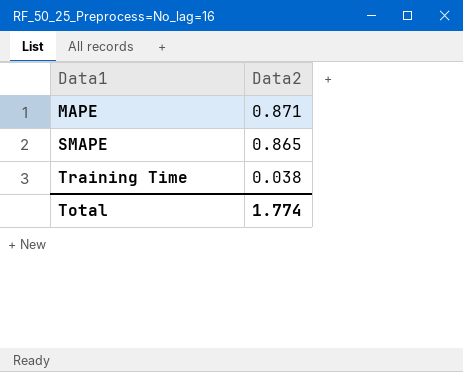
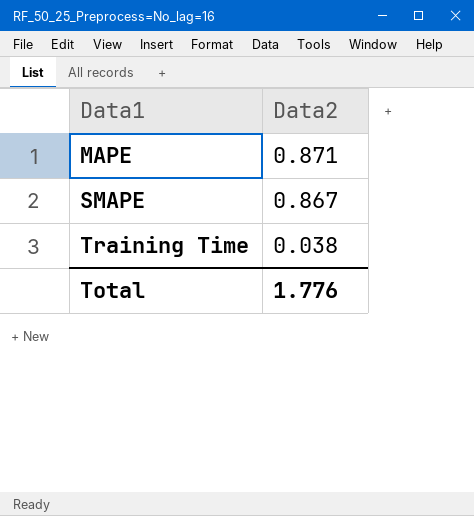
SMAPE | Data2: 0.865 -> 0.867
Total | Data2: 1.774 -> 1.776

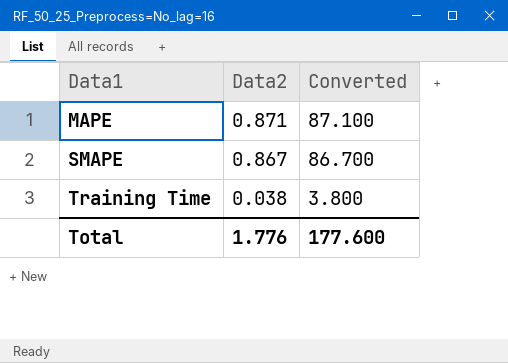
column Converted | formula: none -> [Data2] * 100

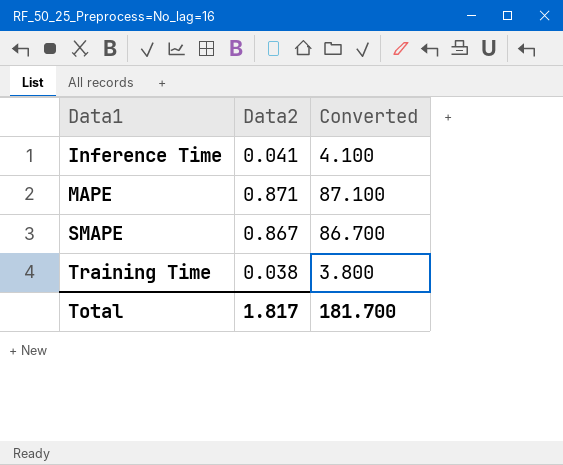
row Inference Time: none -> 0.041 | 4.100
Total | Data2: 1.776 -> 1.817
Total | Converted: 177.600 -> 181.700

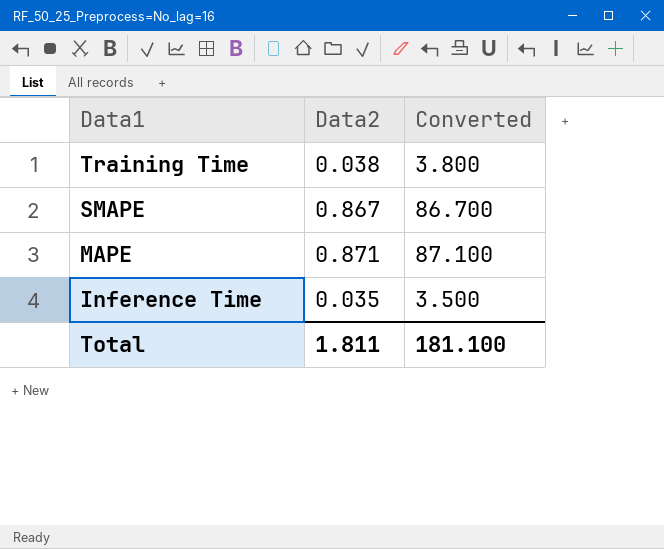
row order: Data1 ascending -> Data1 descending
Inference Time | Data2: 0.041 -> 0.035
Inference Time | Converted: 4.100 -> 3.500
Total | Data2: 1.817 -> 1.811
Total | Converted: 181.700 -> 181.100

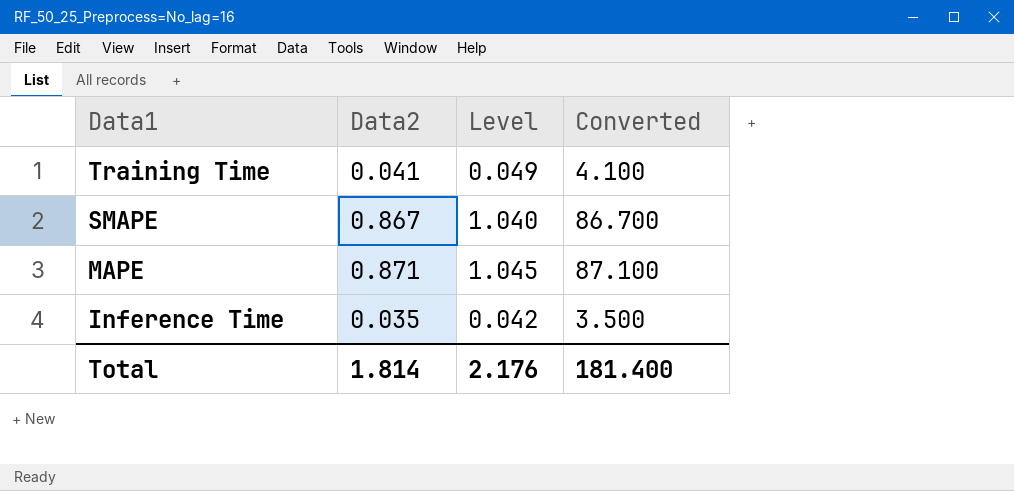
column Level | formula: none -> [Data2] * 1.2
Training Time | Data2: 0.038 -> 0.041
Training Time | Converted: 3.800 -> 4.100
Total | Data2: 1.811 -> 1.814
Total | Converted: 181.100 -> 181.400

